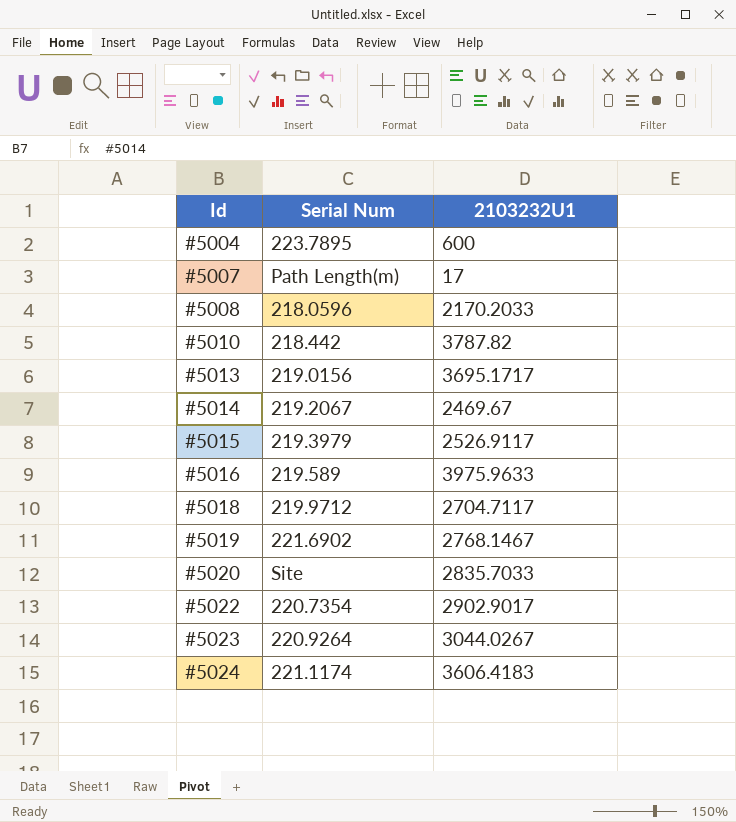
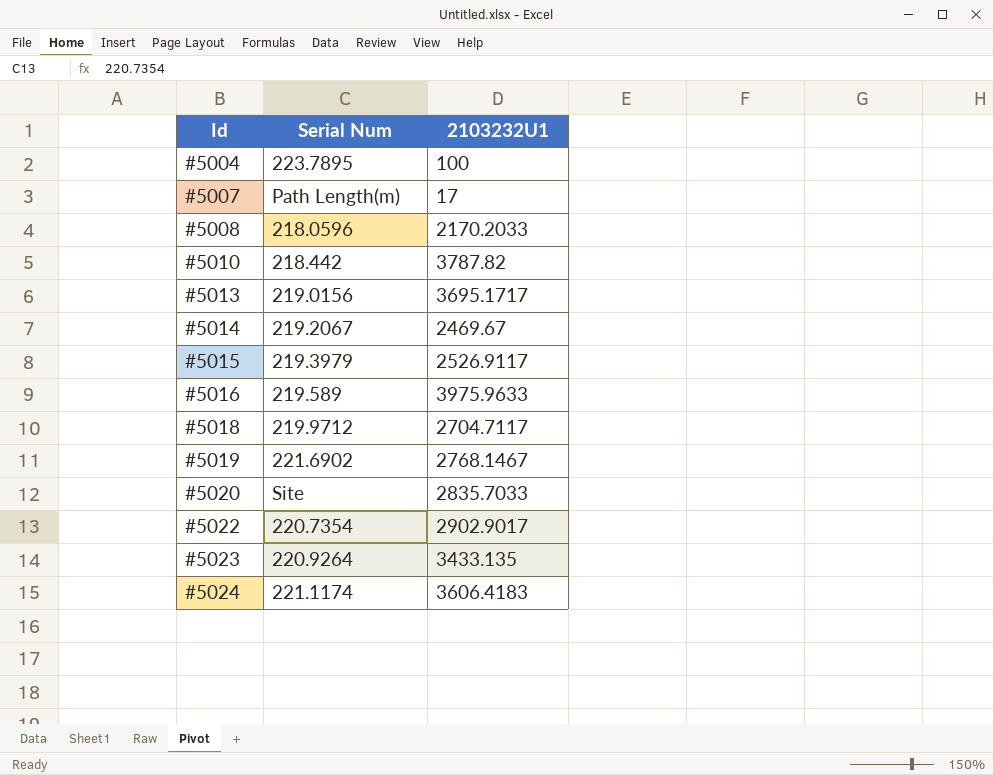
#5004 | 2103232U1: 600 -> 100
#5023 | 2103232U1: 3044.0267 -> 3433.135

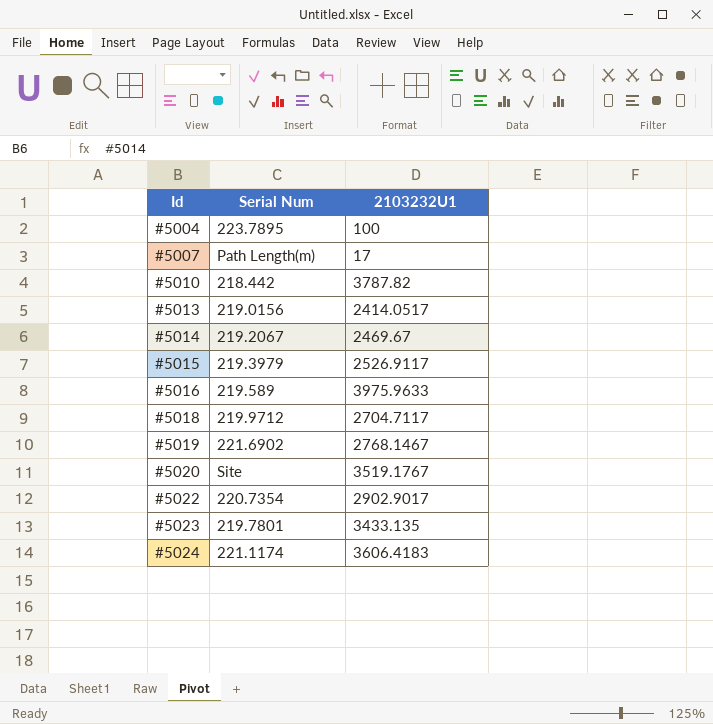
row #5008: 218.0596 | 2170.2033 -> none
#5013 | 2103232U1: 3695.1717 -> 2414.0517
#5020 | 2103232U1: 2835.7033 -> 3519.1767
#5023 | Serial Num: 220.9264 -> 219.7801

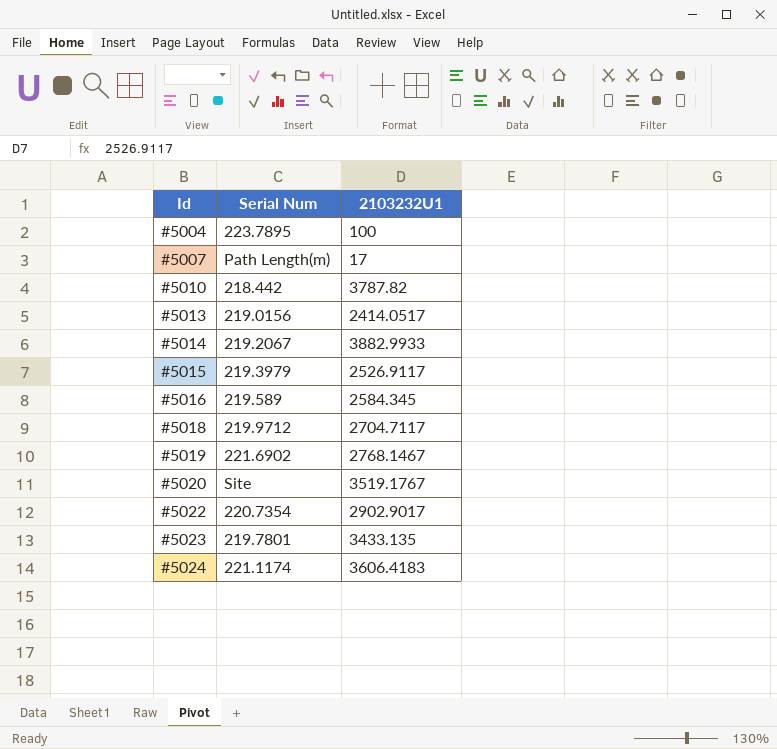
#5014 | 2103232U1: 2469.67 -> 3882.9933
#5016 | 2103232U1: 3975.9633 -> 2584.345

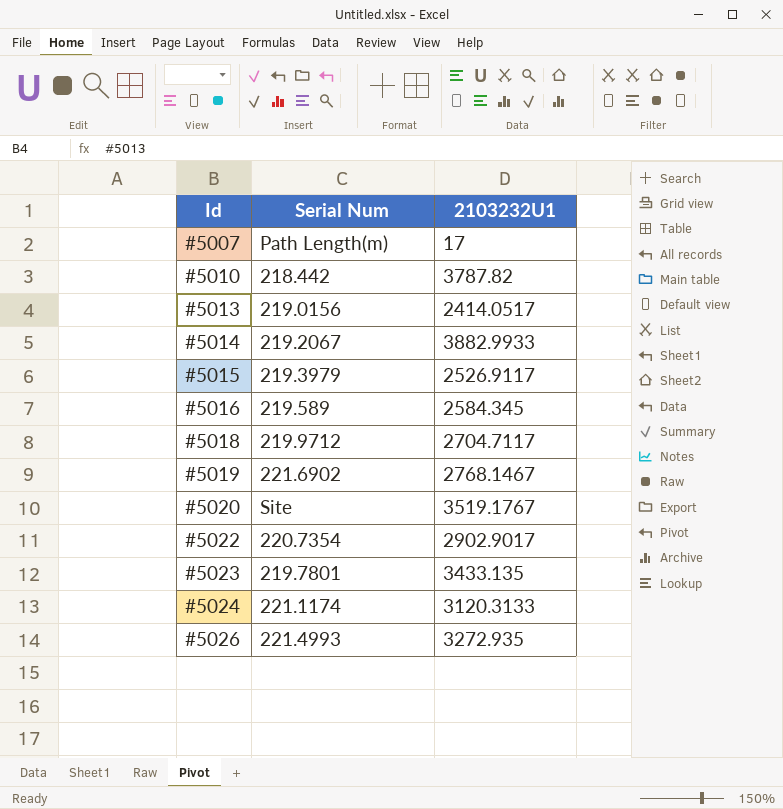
row #5004: 223.7895 | 100 -> none
#5024 | 2103232U1: 3606.4183 -> 3120.3133
row #5026: none -> 221.4993 | 3272.935

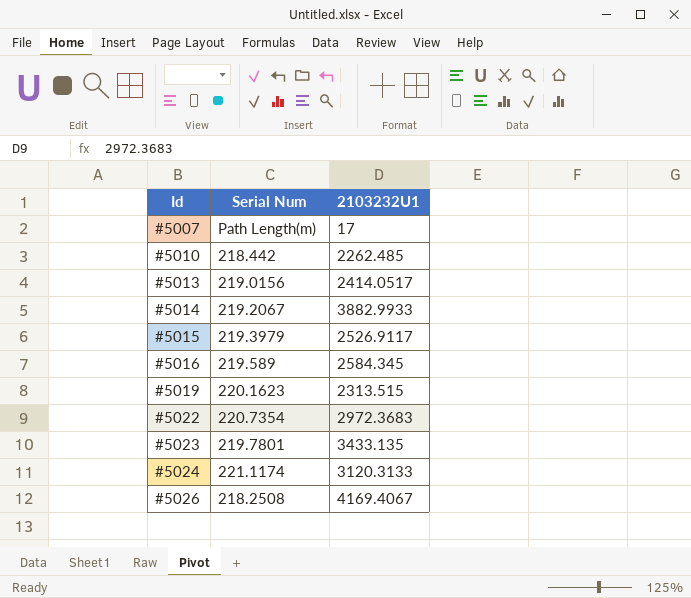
row #5018: 219.9712 | 2704.7117 -> none
row #5020: Site | 3519.1767 -> none
#5010 | 2103232U1: 3787.82 -> 2262.485
#5019 | Serial Num: 221.6902 -> 220.1623
#5019 | 2103232U1: 2768.1467 -> 2313.515
#5022 | 2103232U1: 2902.9017 -> 2972.3683
#5026 | Serial Num: 221.4993 -> 218.2508
#5026 | 2103232U1: 3272.935 -> 4169.4067

